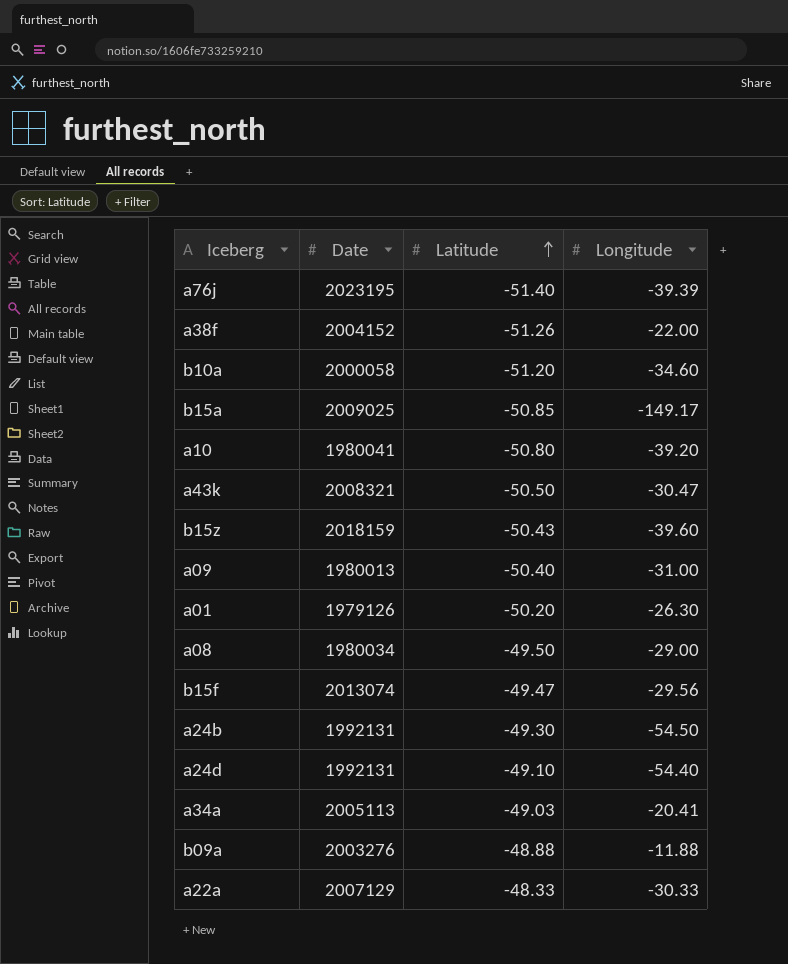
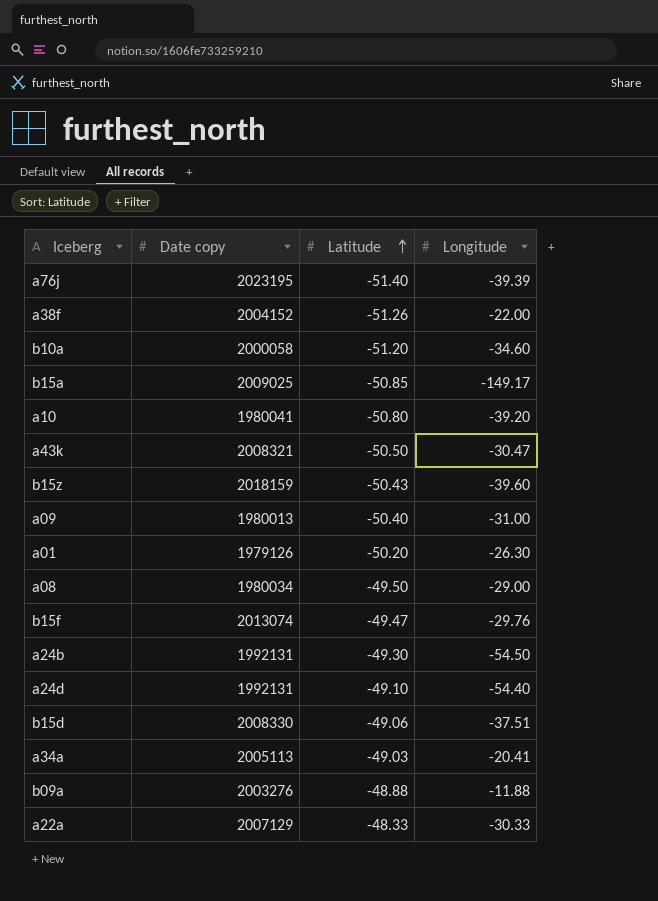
column name: Date -> Date copy
b15f | Longitude: -29.56 -> -29.76
row b15d: none -> 2008330 | -49.06 | -37.51

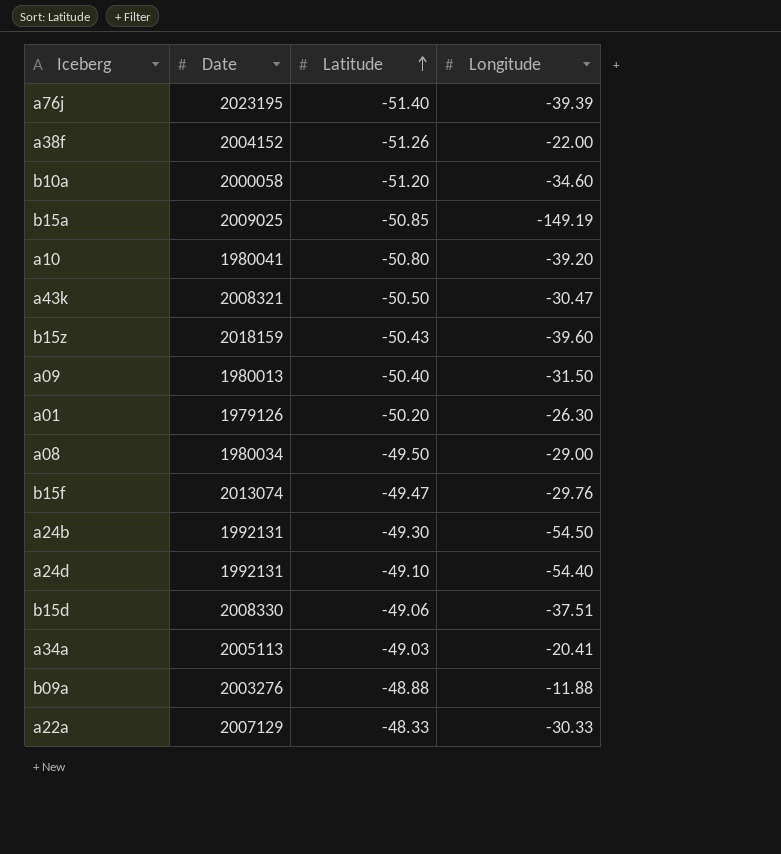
column name: Date copy -> Date
b15a | Longitude: -149.17 -> -149.19
a09 | Longitude: -31.00 -> -31.50

